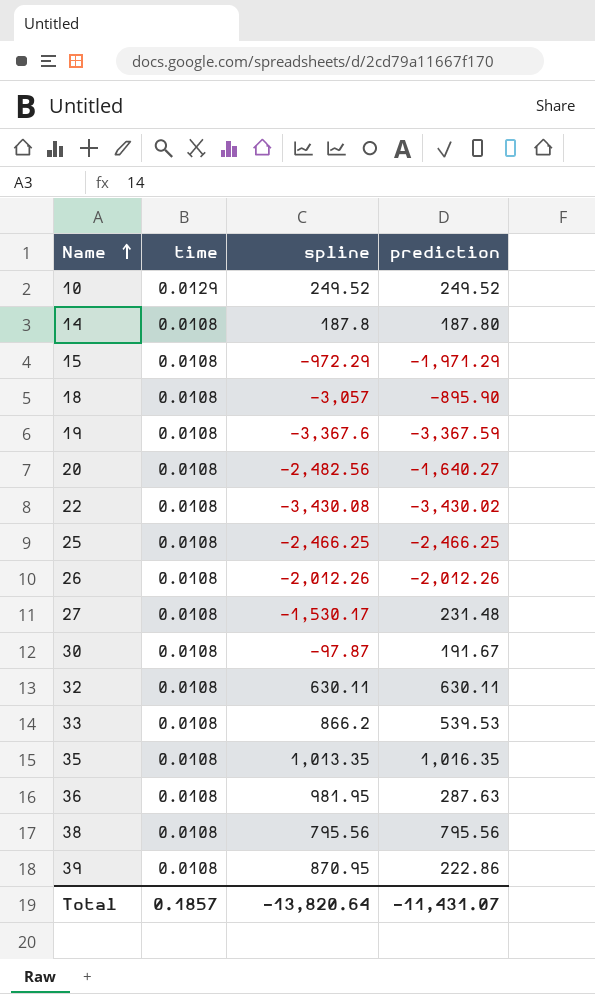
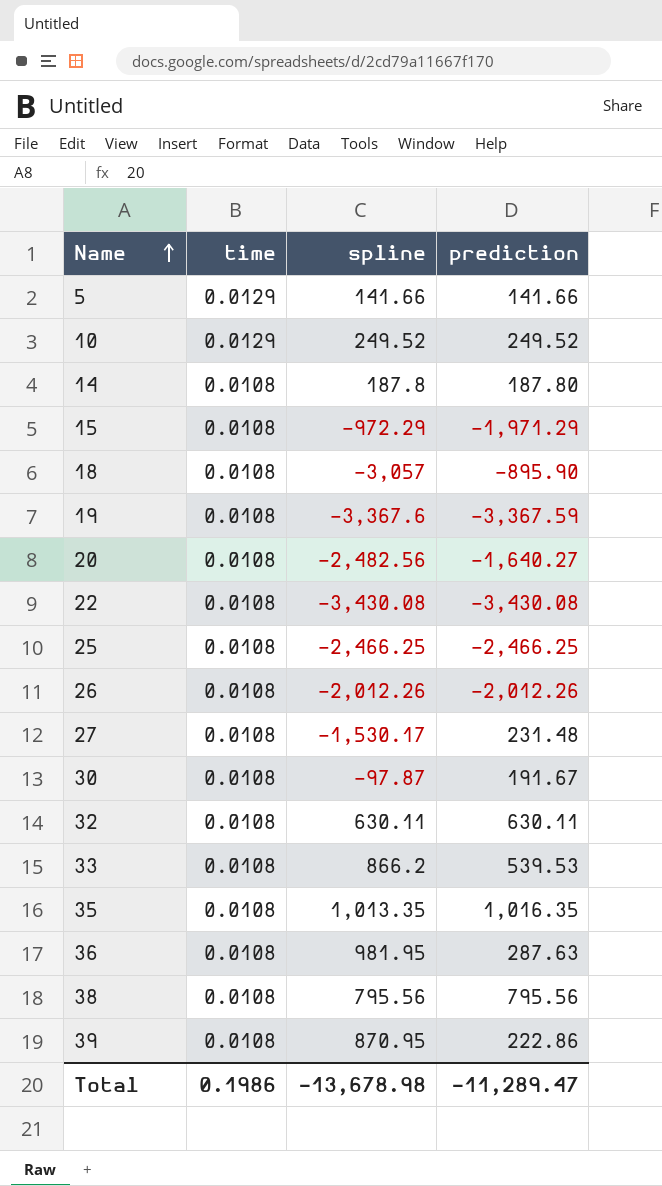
row 5: none -> 0.0129 | 141.66 | 141.66
22 | prediction: -3,430.02 -> -3,430.08
Total | time: 0.1857 -> 0.1986
Total | spline: -13,820.64 -> -13,678.98
Total | prediction: -11,431.07 -> -11,289.47

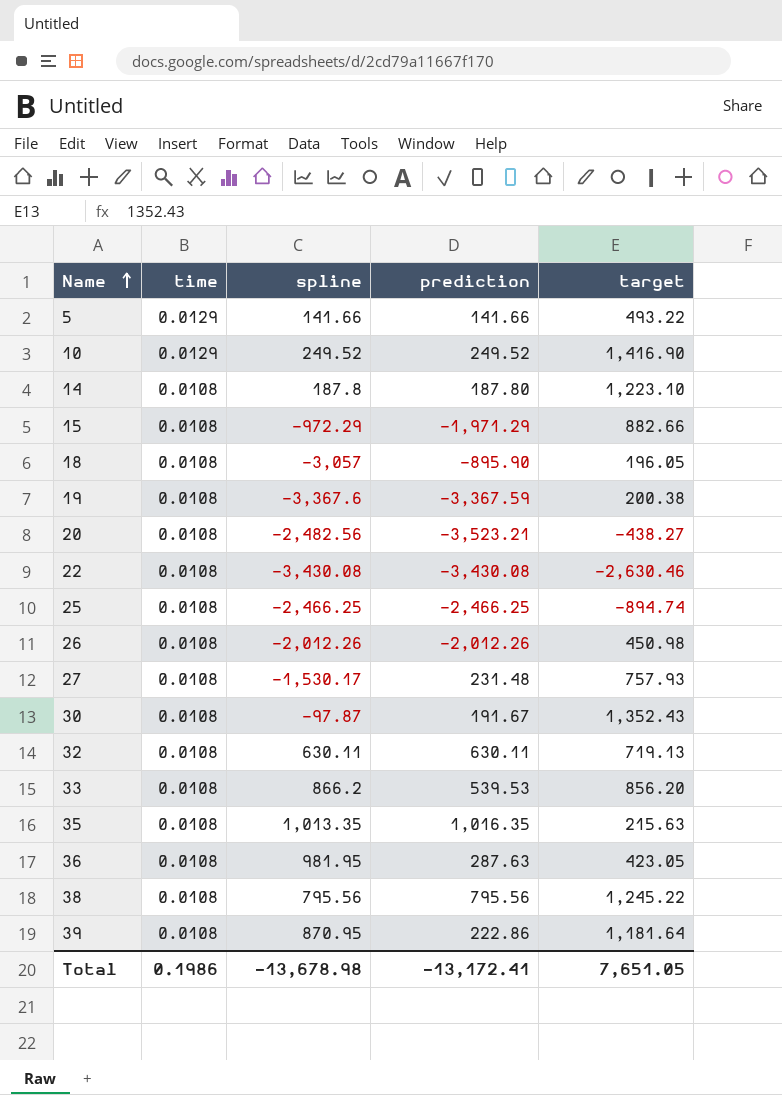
column target | position: none -> 5
20 | prediction: -1,640.27 -> -3,523.21
Total | prediction: -11,289.47 -> -13,172.41

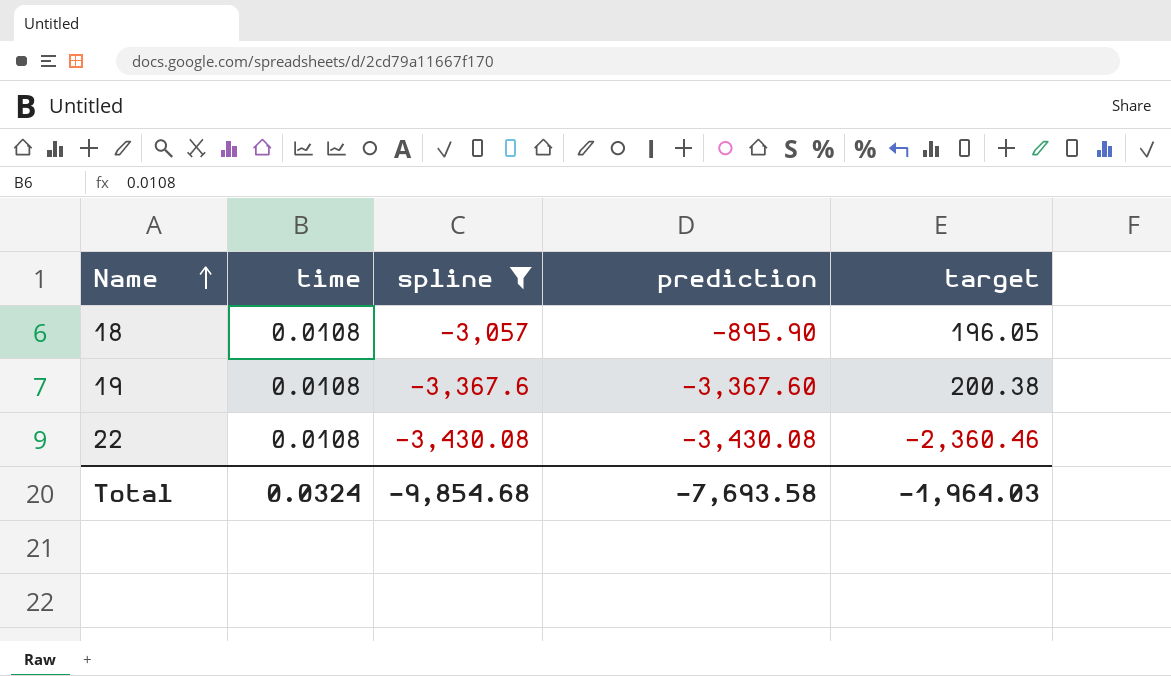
filter: none -> spline <= -3,057
19 | prediction: -3,367.59 -> -3,367.60
22 | target: -2,630.46 -> -2,360.46
Total | time: 0.1986 -> 0.0324
Total | spline: -13,678.98 -> -9,854.68
Total | prediction: -13,172.41 -> -7,693.58
Total | target: 7,651.05 -> -1,964.03

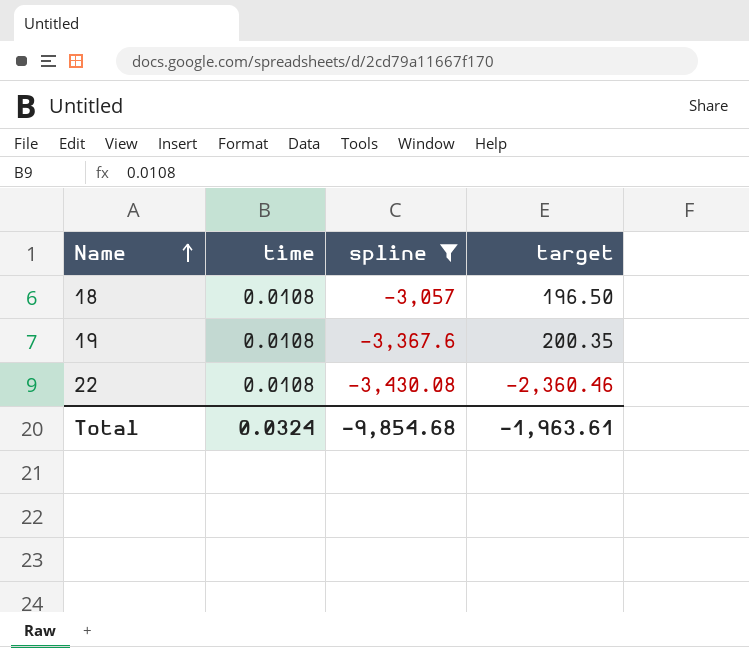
column prediction | position: 4 -> none
18 | target: 196.05 -> 196.50
19 | target: 200.38 -> 200.35
Total | target: -1,964.03 -> -1,963.61

